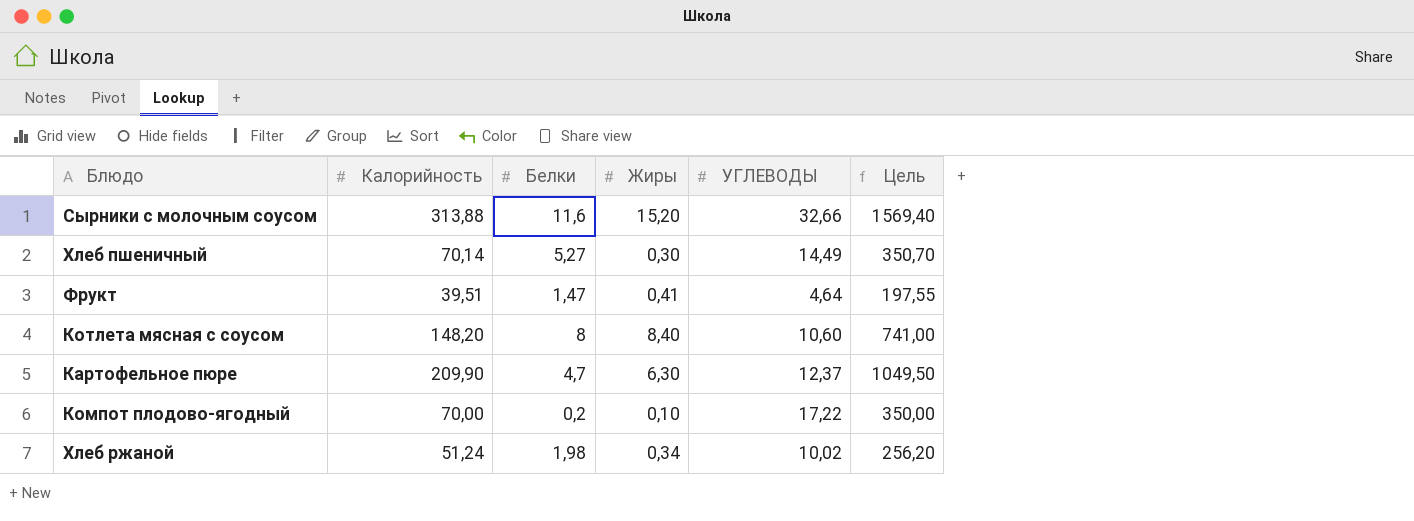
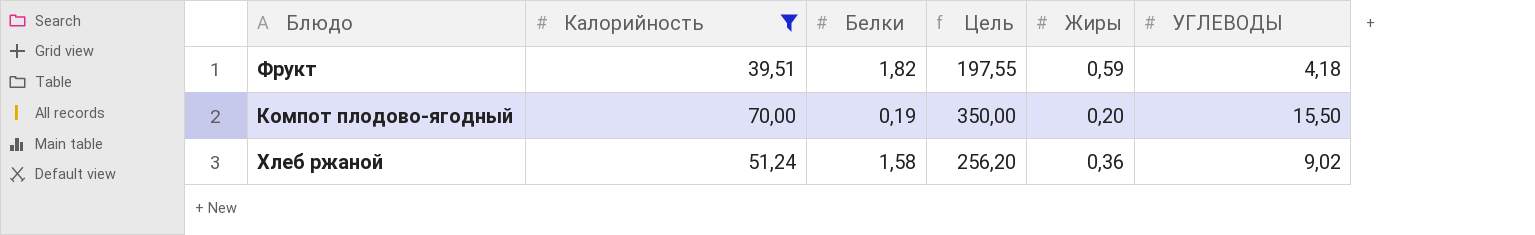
filter: none -> Калорийность <= 70,00
column Цель | position: 6 -> 4
Фрукт | Белки: 1,47 -> 1,82
Фрукт | Жиры: 0,41 -> 0,59
Фрукт | УГЛЕВОДЫ: 4,64 -> 4,18
Компот плодово-ягодный | Белки: 0,2 -> 0,19
Компот плодово-ягодный | Жиры: 0,10 -> 0,20
Компот плодово-ягодный | УГЛЕВОДЫ: 17,22 -> 15,50
Хлеб ржаной | Белки: 1,98 -> 1,58
Хлеб ржаной | Жиры: 0,34 -> 0,36
Хлеб ржаной | УГЛЕВОДЫ: 10,02 -> 9,02

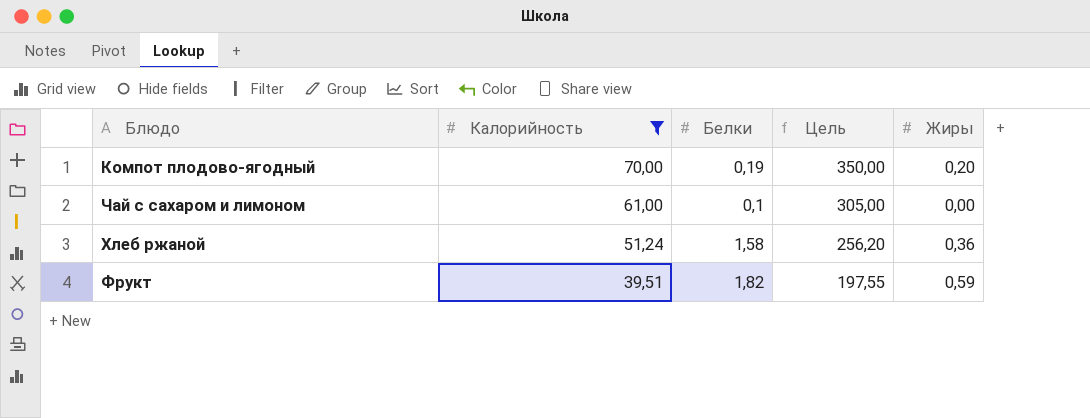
row order: none -> Калорийность descending
column УГЛЕВОДЫ | position: 6 -> none
row Чай с сахаром и лимоном: none -> 61,00 | 0,1 | 305,00 | 0,00

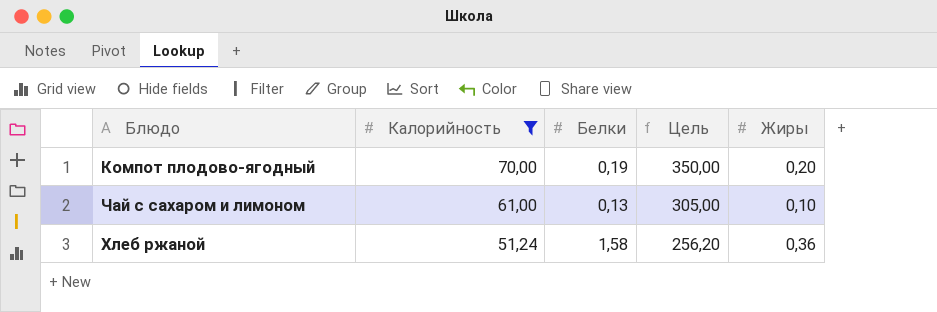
row Фрукт: 39,51 | 1,82 | 197,55 | 0,59 -> none
Чай с сахаром и лимоном | Белки: 0,1 -> 0,13
Чай с сахаром и лимоном | Жиры: 0,00 -> 0,10

